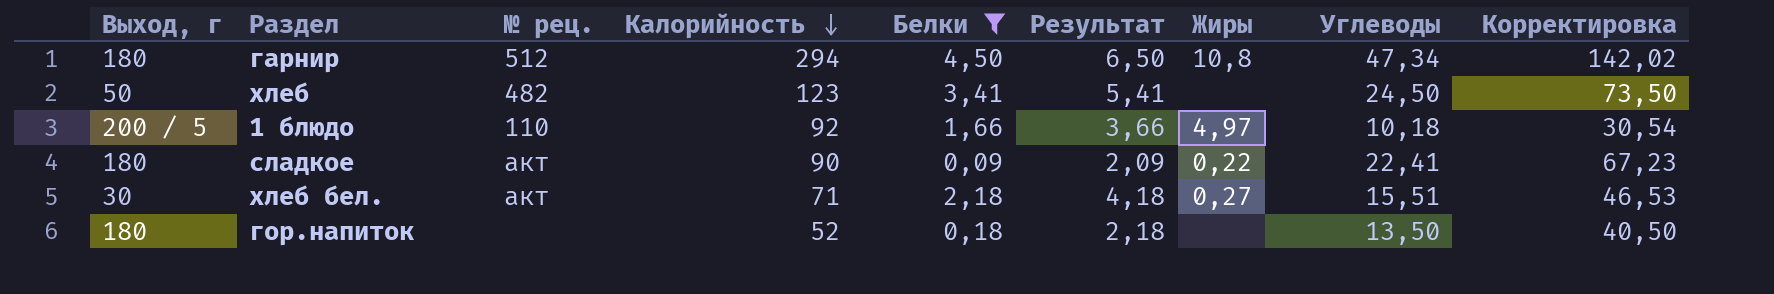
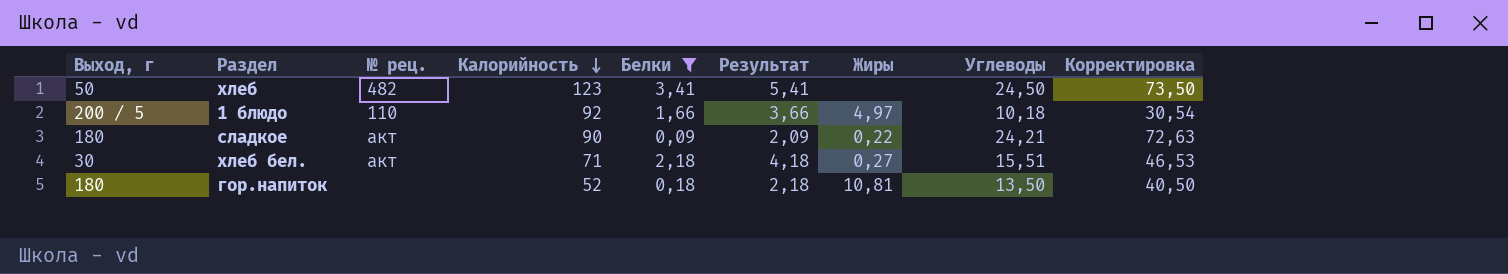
row гарнир: 180 | 512 | 294 | 4,50 | 6,50 | 10,8 | 47,34 | 142,02 -> none
сладкое | Углеводы: 22,41 -> 24,21
сладкое | Корректировка: 67,23 -> 72,63
гор.напиток | Жиры: none -> 10,81

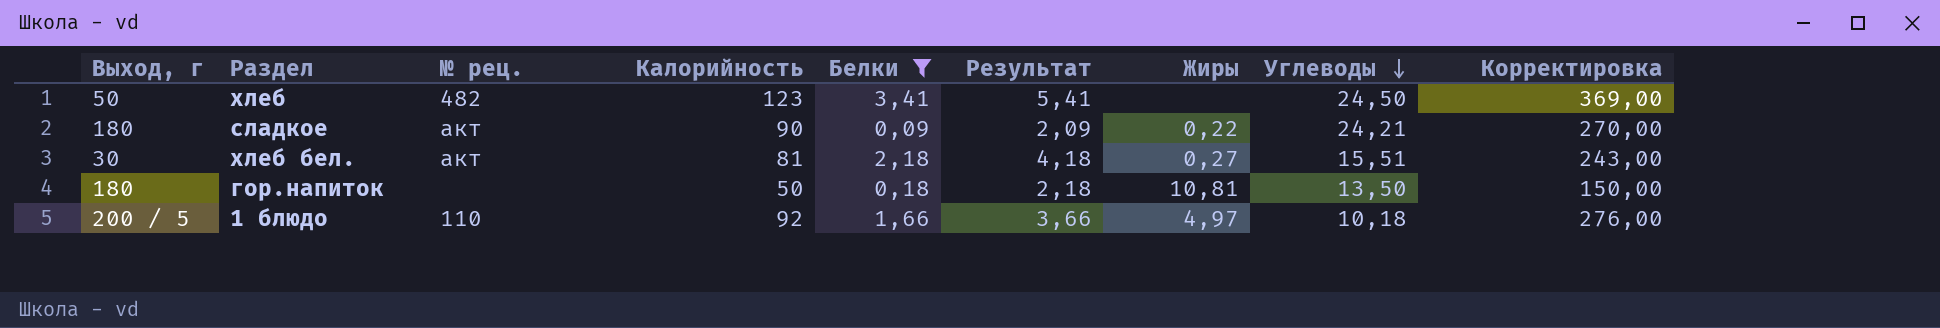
row order: Калорийность descending -> Углеводы descending
column Корректировка | formula: [Углеводы] * 3 -> [Калорийность] * 3
хлеб бел. | Калорийность: 71 -> 81
гор.напиток | Калорийность: 52 -> 50

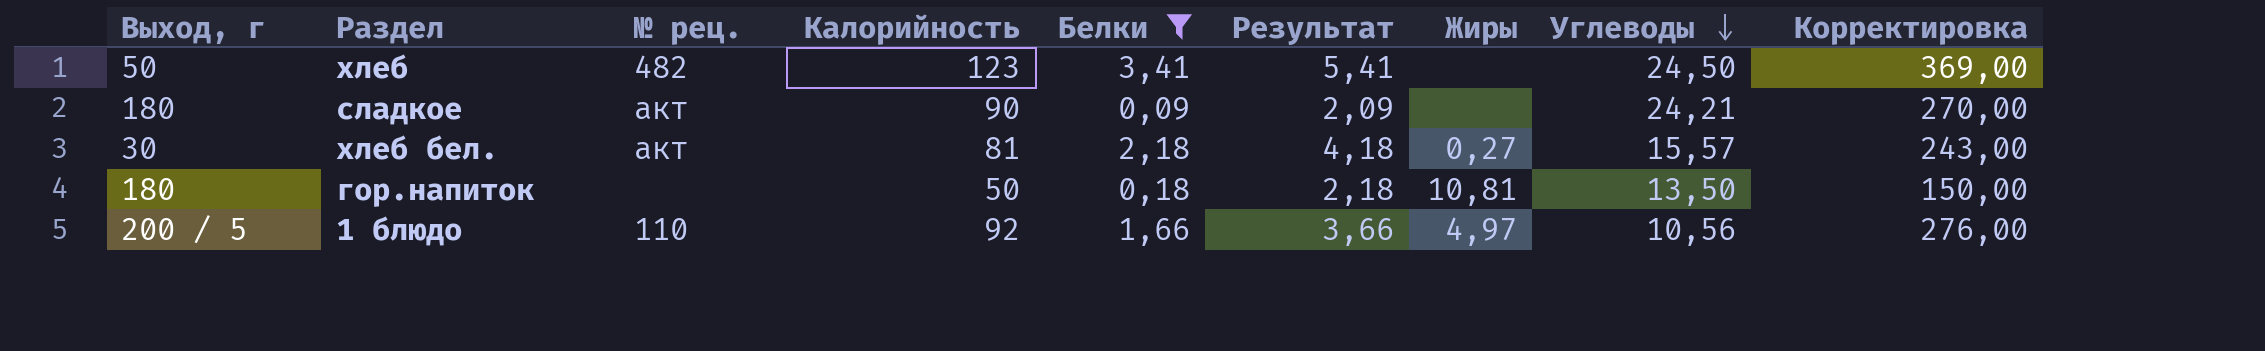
сладкое | Жиры: 0,22 -> none
хлеб бел. | Углеводы: 15,51 -> 15,57
1 блюдо | Углеводы: 10,18 -> 10,56

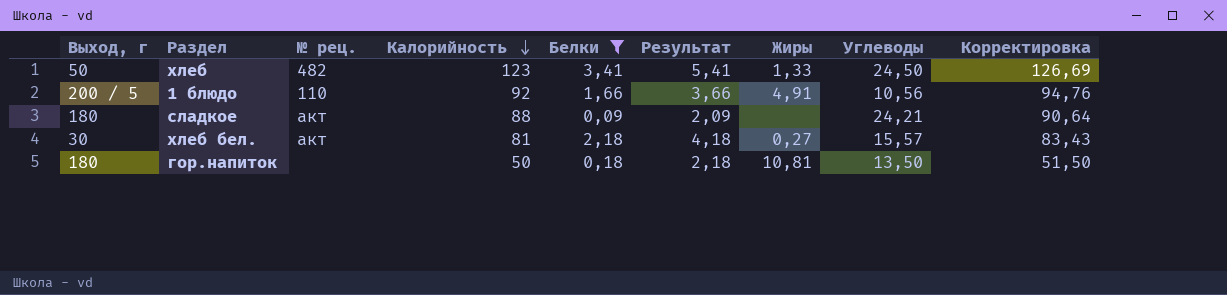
row order: Углеводы descending -> Калорийность descending
column Корректировка | formula: [Калорийность] * 3 -> [Калорийность] * 1,03
хлеб | Жиры: none -> 1,33
1 блюдо | Жиры: 4,97 -> 4,91
сладкое | Калорийность: 90 -> 88

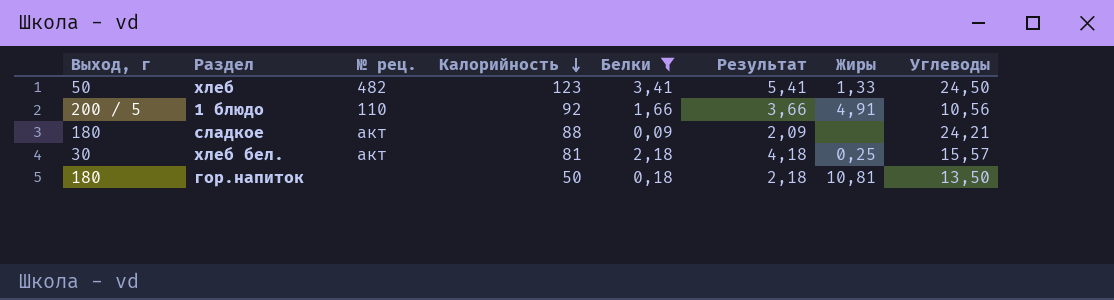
column Корректировка | formula: [Калорийность] * 1,03 -> none
хлеб бел. | Жиры: 0,27 -> 0,25

